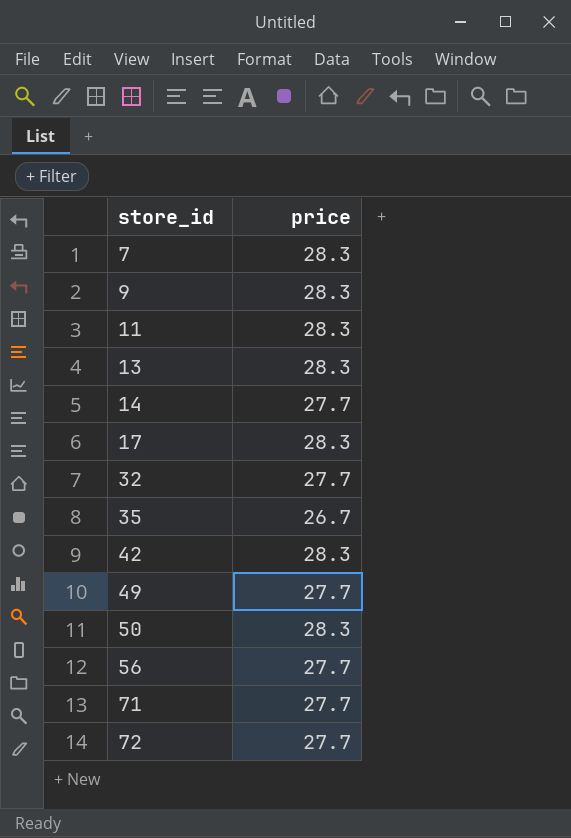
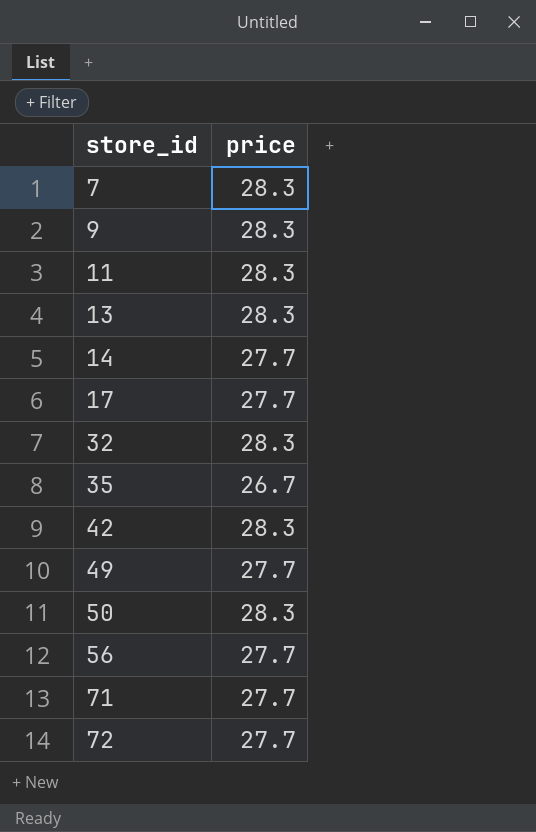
17 | price: 28.3 -> 27.7
32 | price: 27.7 -> 28.3

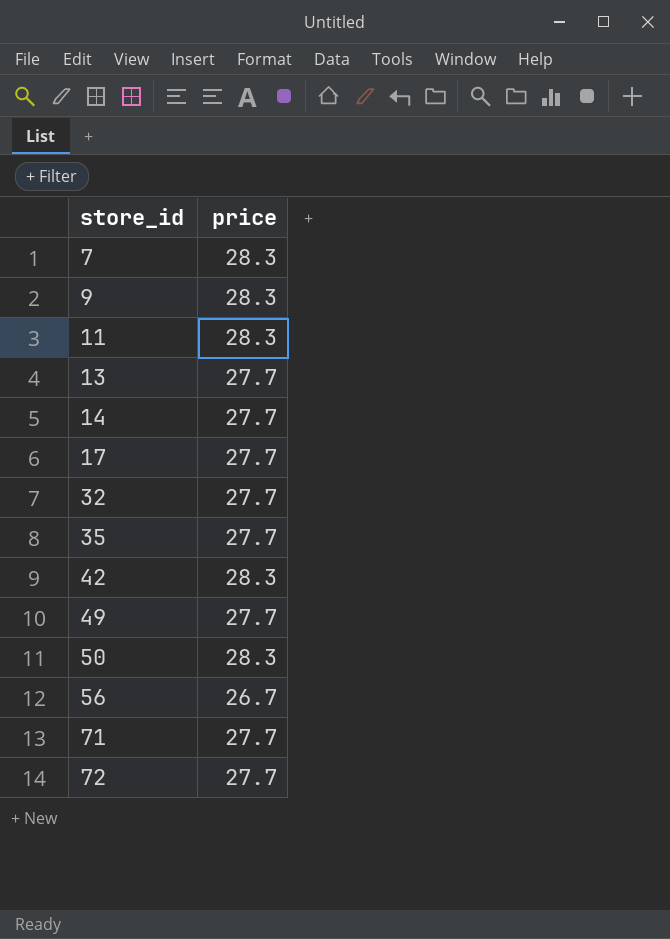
13 | price: 28.3 -> 27.7
32 | price: 28.3 -> 27.7
35 | price: 26.7 -> 27.7
56 | price: 27.7 -> 26.7

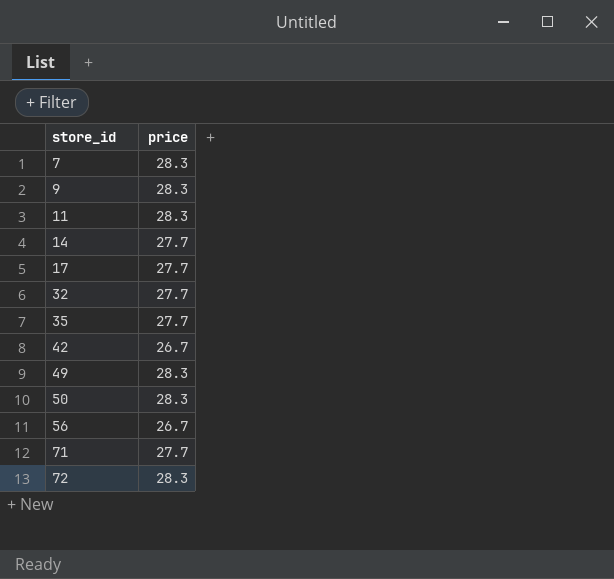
row 13: 27.7 -> none
42 | price: 28.3 -> 26.7
49 | price: 27.7 -> 28.3
72 | price: 27.7 -> 28.3

